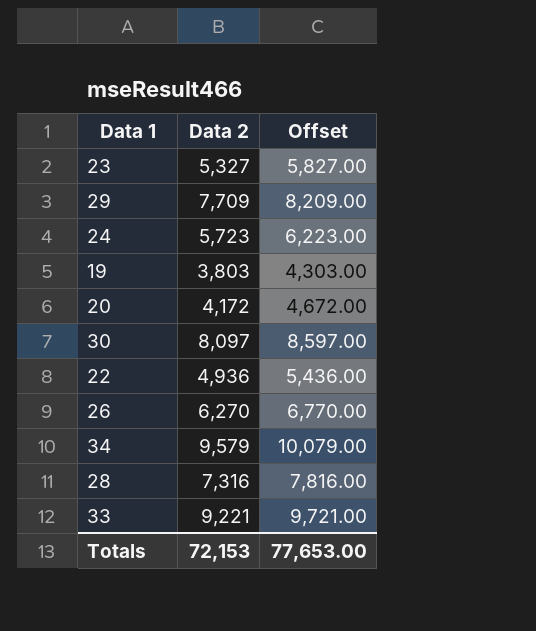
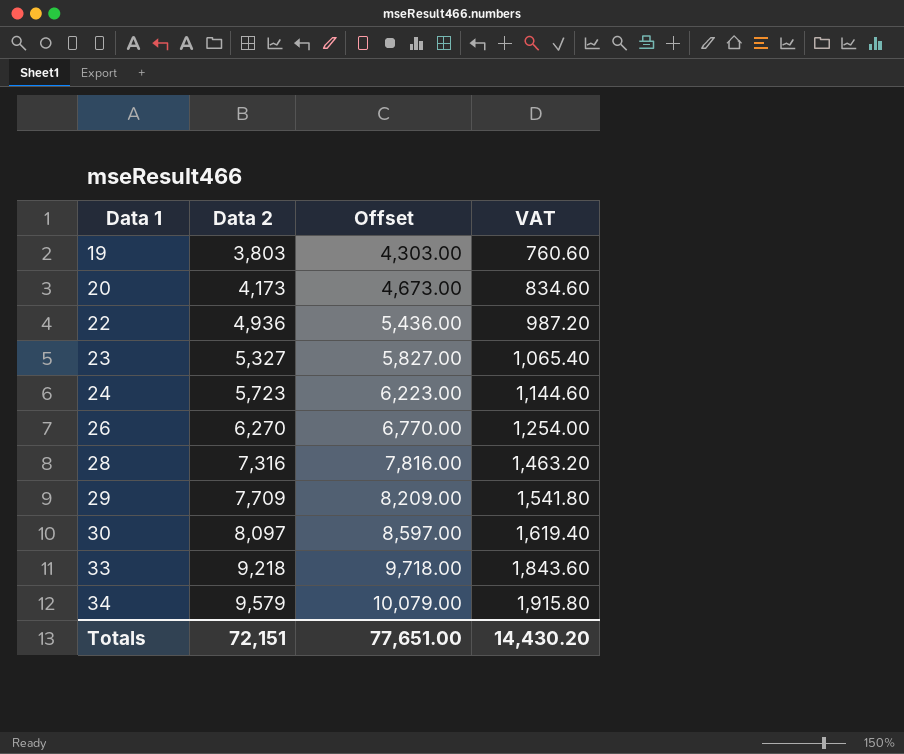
row order: none -> Data 1 ascending
column VAT | formula: none -> [Data 2] * 0.2
20 | Data 2: 4,172 -> 4,173
20 | Offset: 4,672.00 -> 4,673.00
33 | Data 2: 9,221 -> 9,218
33 | Offset: 9,721.00 -> 9,718.00
Totals | Data 2: 72,153 -> 72,151
Totals | Offset: 77,653.00 -> 77,651.00

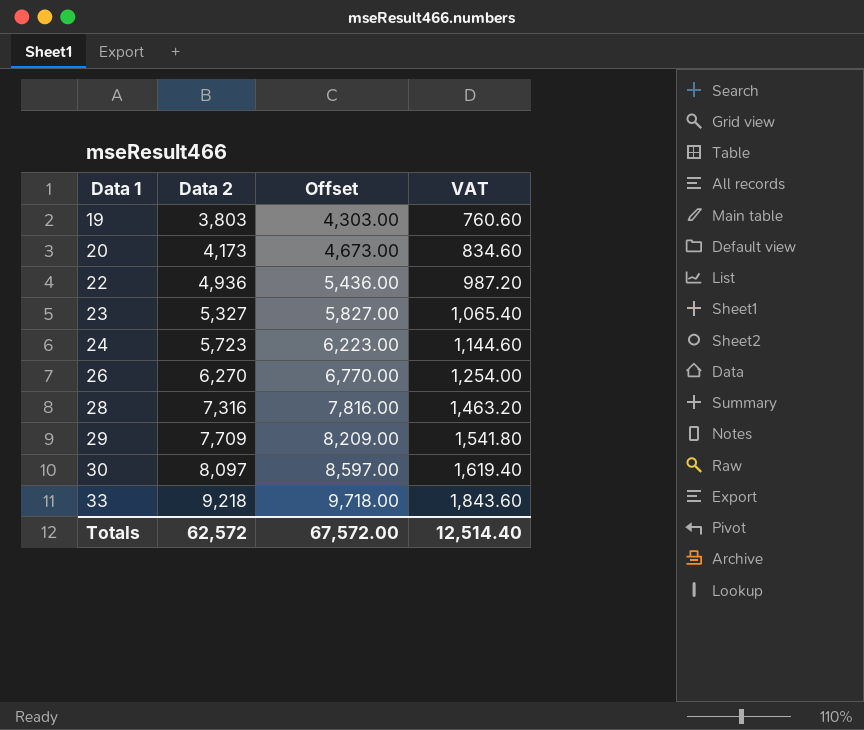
row 34: 9,579 | 10,079.00 | 1,915.80 -> none
Totals | Data 2: 72,151 -> 62,572
Totals | Offset: 77,651.00 -> 67,572.00
Totals | VAT: 14,430.20 -> 12,514.40

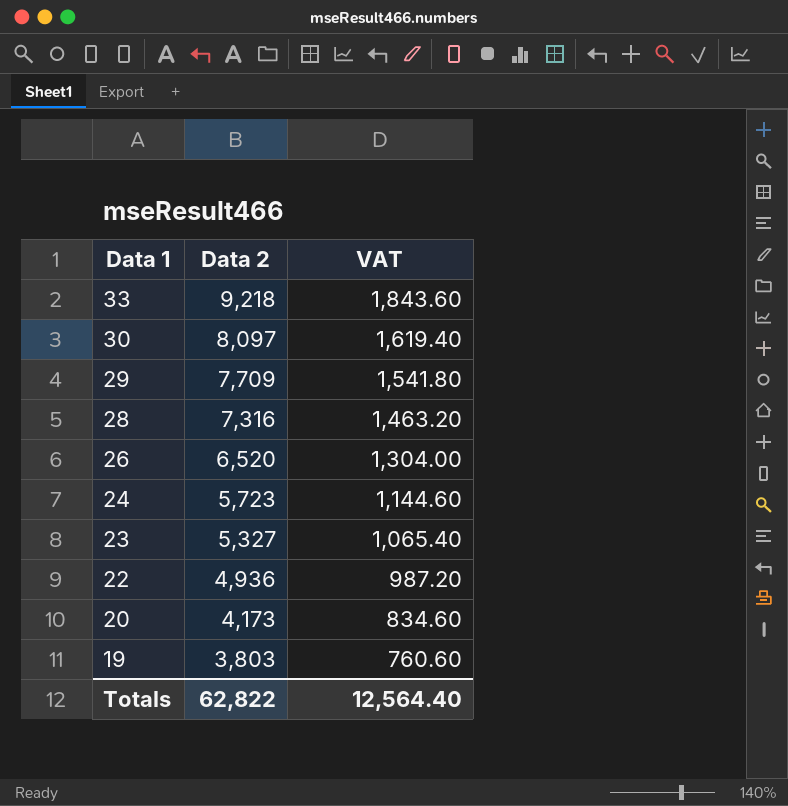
row order: Data 1 ascending -> Data 1 descending
column Offset | formula: [Data 2] + 500 -> none
26 | Data 2: 6,270 -> 6,520
26 | VAT: 1,254.00 -> 1,304.00
Totals | Data 2: 62,572 -> 62,822
Totals | VAT: 12,514.40 -> 12,564.40

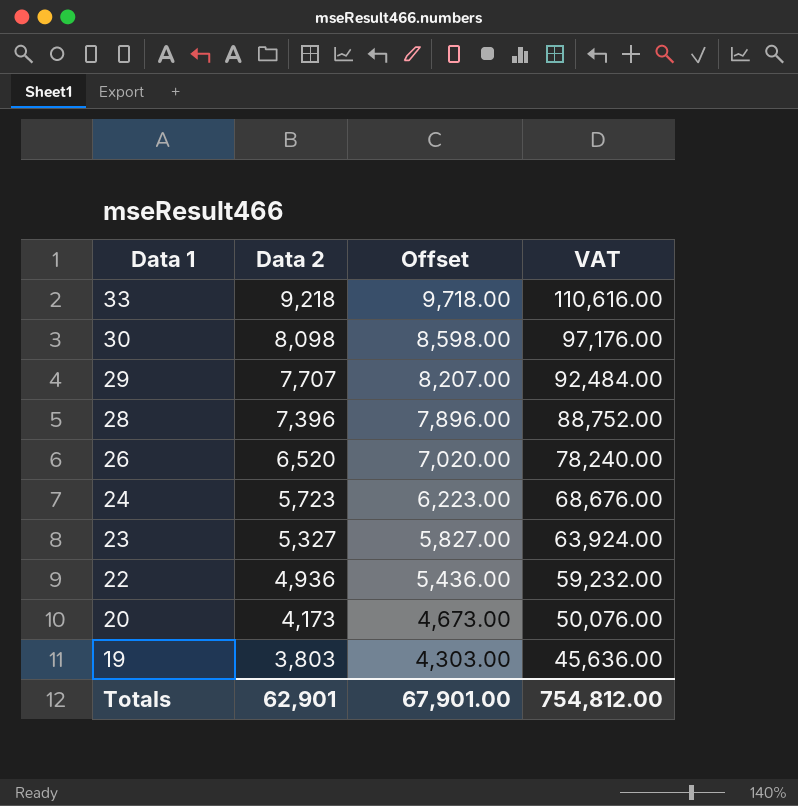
column Offset | formula: none -> [Data 2] + 500
column VAT | formula: [Data 2] * 0.2 -> [Data 2] * 12
30 | Data 2: 8,097 -> 8,098
29 | Data 2: 7,709 -> 7,707
28 | Data 2: 7,316 -> 7,396
Totals | Data 2: 62,822 -> 62,901
Totals | VAT: 12,564.40 -> 754,812.00

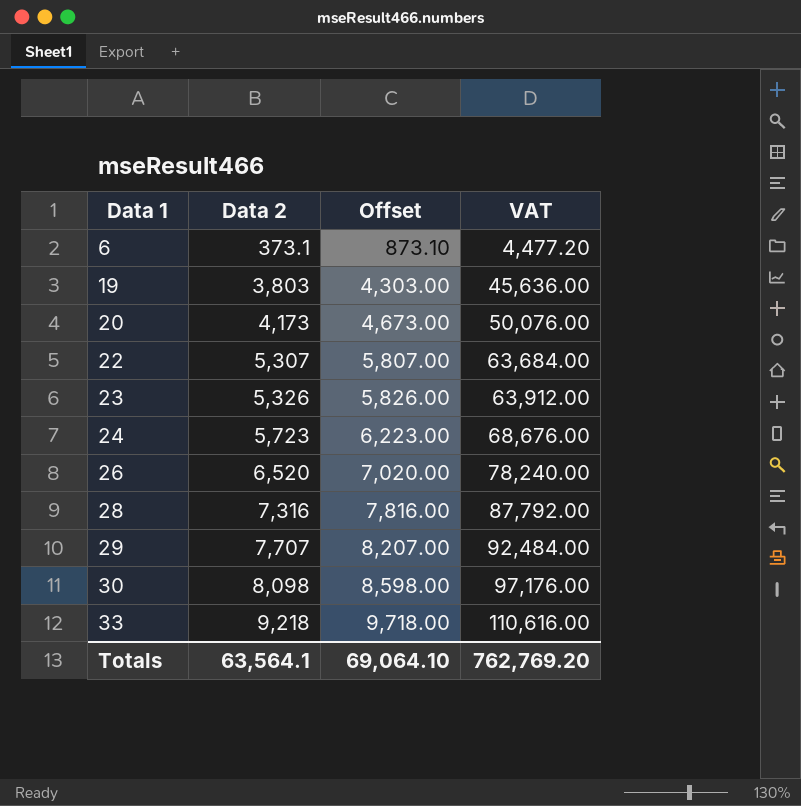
row order: Data 1 descending -> Data 1 ascending
row 6: none -> 373.1 | 873.10 | 4,477.20
22 | Data 2: 4,936 -> 5,307
22 | Offset: 5,436.00 -> 5,807.00
22 | VAT: 59,232.00 -> 63,684.00
23 | Data 2: 5,327 -> 5,326
23 | Offset: 5,827.00 -> 5,826.00
23 | VAT: 63,924.00 -> 63,912.00
28 | Data 2: 7,396 -> 7,316
28 | Offset: 7,896.00 -> 7,816.00
28 | VAT: 88,752.00 -> 87,792.00
Totals | Data 2: 62,901 -> 63,564.1
Totals | Offset: 67,901.00 -> 69,064.10
Totals | VAT: 754,812.00 -> 762,769.20

